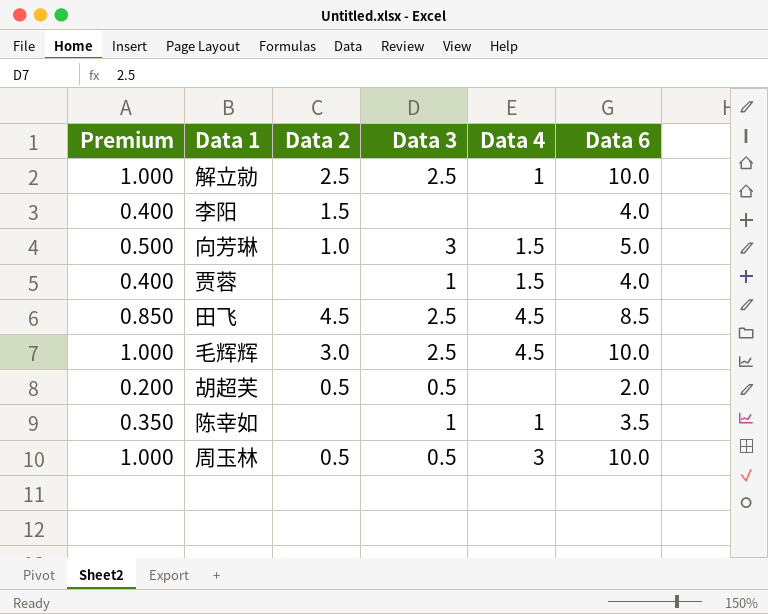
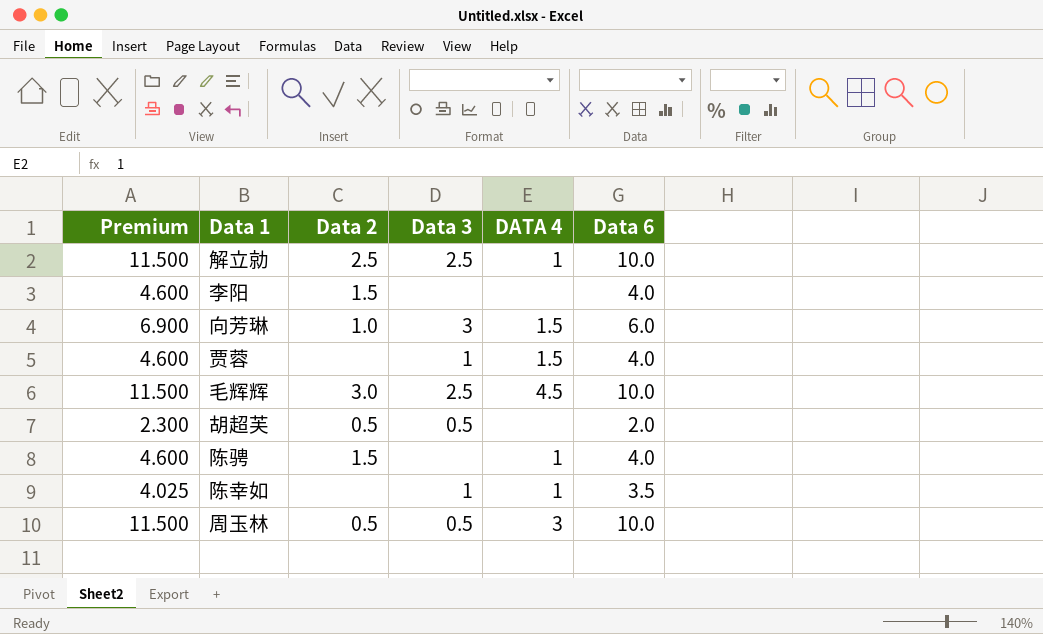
column Premium | formula: [Data 6] * 0.1 -> [Data 6] * 1.15
column name: Data 4 -> DATA 4
row 田飞: 0.850 | 4.5 | 2.5 | 4.5 | 8.5 -> none
向芳琳 | Data 6: 5.0 -> 6.0
row 陈骋: none -> 4.600 | 1.5 | none | 1 | 4.0

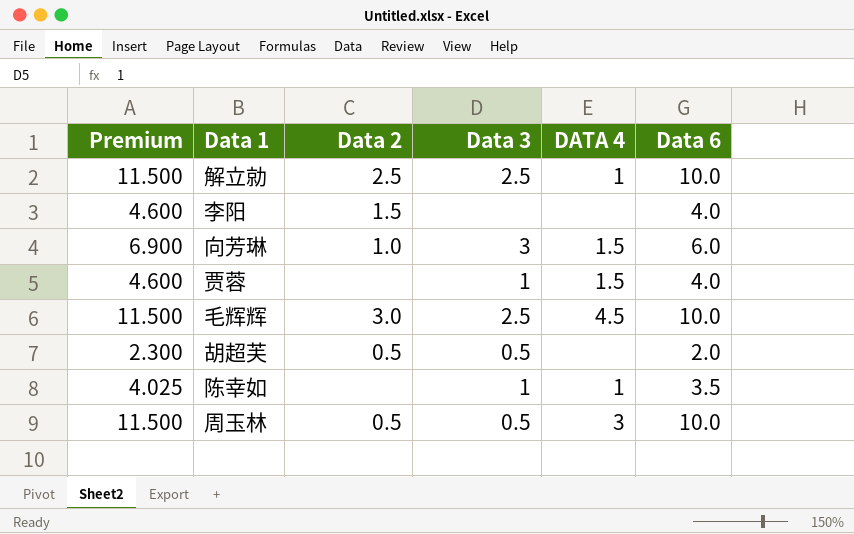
row 陈骋: 4.600 | 1.5 | none | 1 | 4.0 -> none

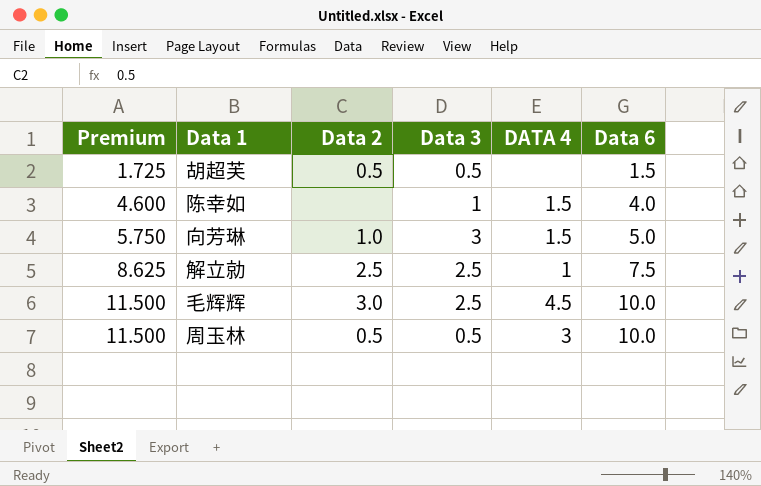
row order: none -> Premium ascending
row 李阳: 4.600 | 1.5 | none | none | 4.0 -> none
row 贾蓉: 4.600 | none | 1 | 1.5 | 4.0 -> none
胡超芙 | Premium: 2.300 -> 1.725
胡超芙 | Data 6: 2.0 -> 1.5
陈幸如 | Premium: 4.025 -> 4.600
陈幸如 | DATA 4: 1 -> 1.5
陈幸如 | Data 6: 3.5 -> 4.0
向芳琳 | Premium: 6.900 -> 5.750
向芳琳 | Data 6: 6.0 -> 5.0
解立勍 | Premium: 11.500 -> 8.625
解立勍 | Data 6: 10.0 -> 7.5

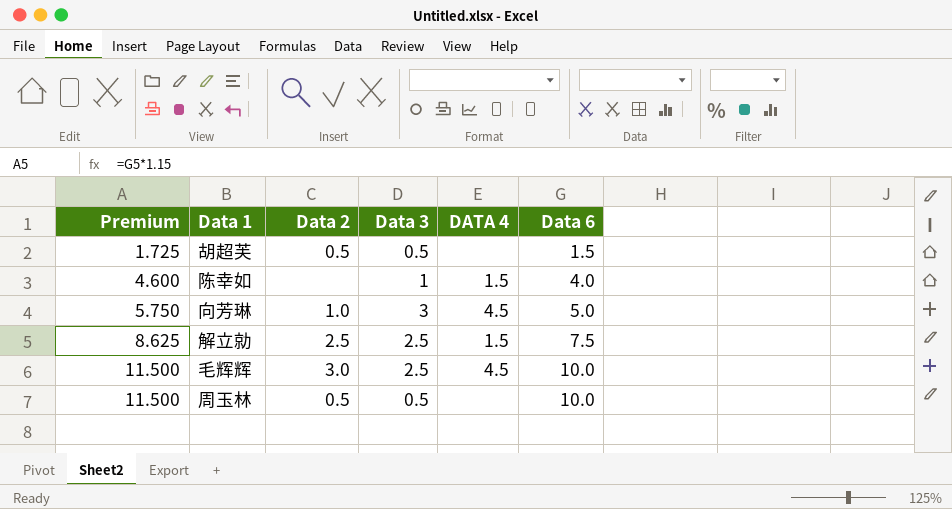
向芳琳 | DATA 4: 1.5 -> 4.5
解立勍 | DATA 4: 1 -> 1.5
周玉林 | DATA 4: 3 -> none

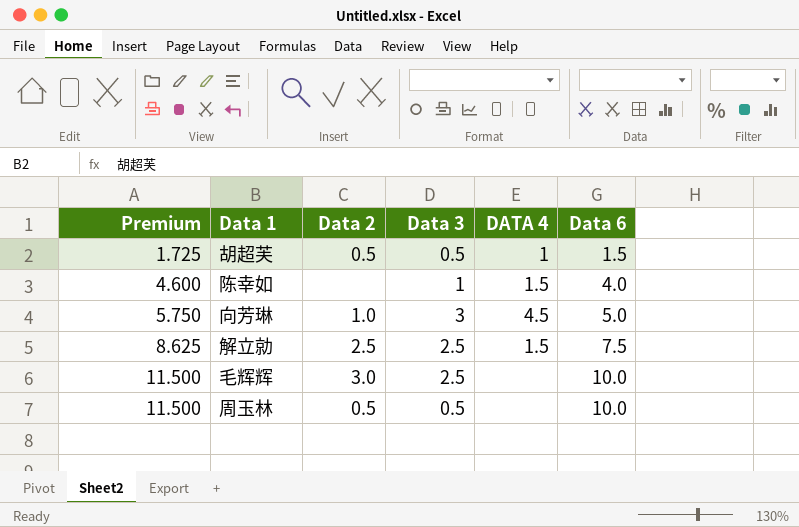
胡超芙 | DATA 4: none -> 1
毛辉辉 | DATA 4: 4.5 -> none

